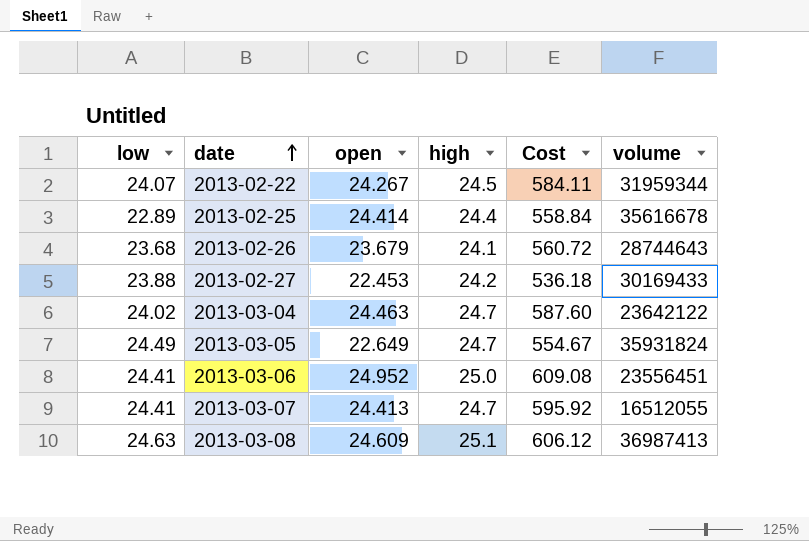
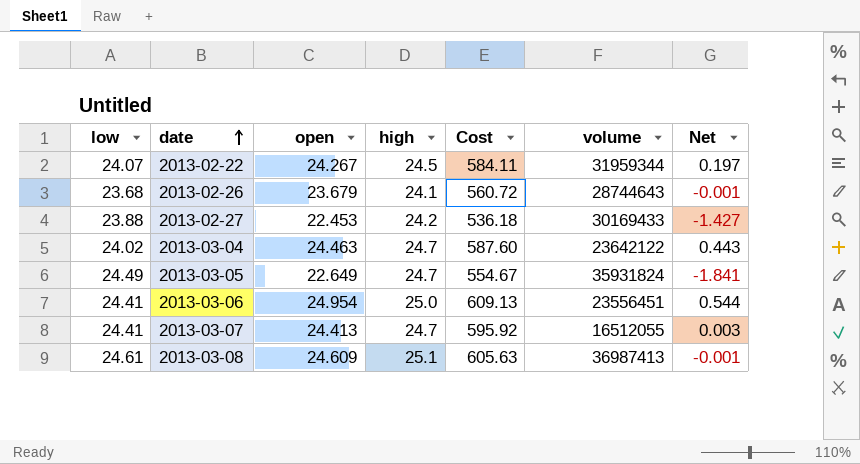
column Net | formula: none -> [open] - [low]
row 2013-02-25: 22.89 | 24.414 | 24.4 | 558.84 | 35616678 -> none
2013-03-06 | open: 24.952 -> 24.954
2013-03-06 | Cost: 609.08 -> 609.13
2013-03-08 | low: 24.63 -> 24.61
2013-03-08 | Cost: 606.12 -> 605.63

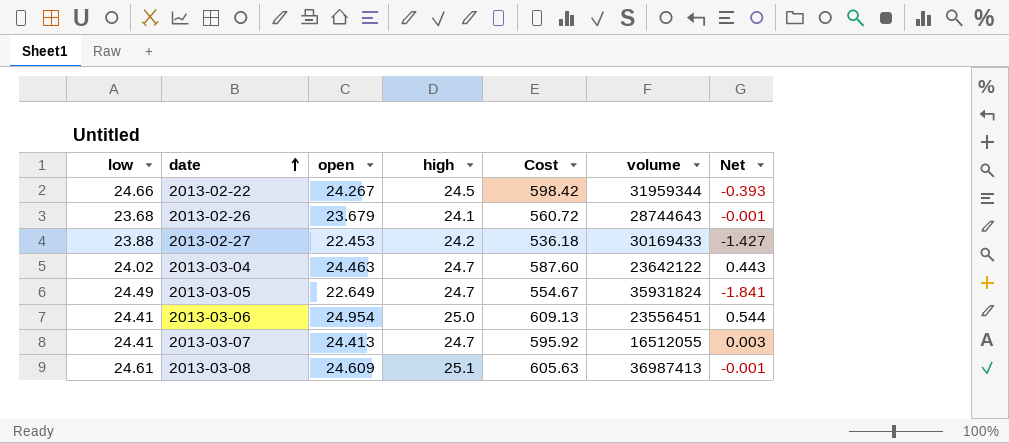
2013-02-22 | low: 24.07 -> 24.66
2013-02-22 | Cost: 584.11 -> 598.42
2013-02-22 | Net: 0.197 -> -0.393

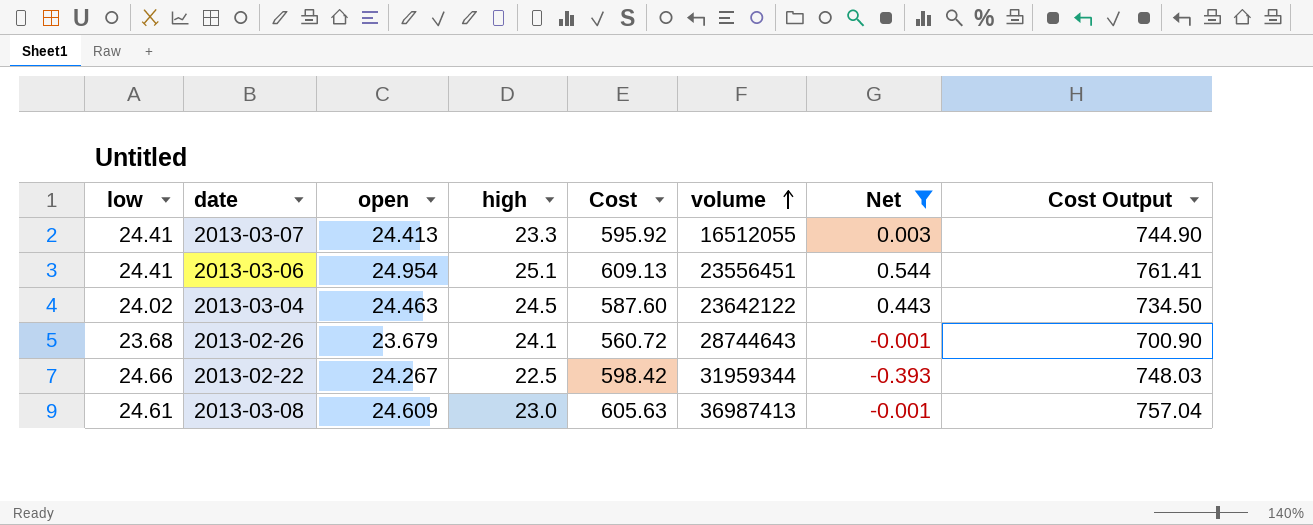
filter: none -> Net >= -0.393
row order: date ascending -> volume ascending
column Cost Output | formula: none -> [Cost] * 1.25
2013-03-07 | high: 24.7 -> 23.3
2013-03-06 | high: 25.0 -> 25.1
2013-03-04 | high: 24.7 -> 24.5
2013-02-22 | high: 24.5 -> 22.5
2013-03-08 | high: 25.1 -> 23.0

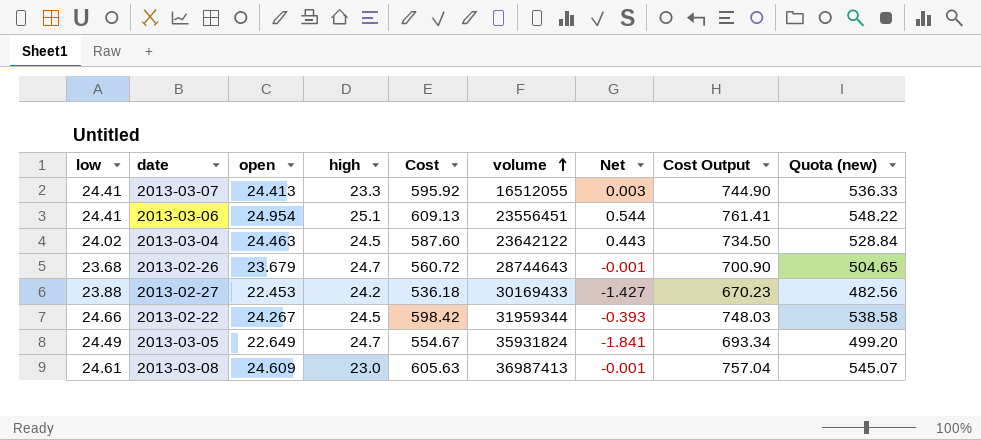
filter: Net >= -0.393 -> none
column Quota (new) | formula: none -> [Cost] * 0.9
2013-02-26 | high: 24.1 -> 24.7
2013-02-22 | high: 22.5 -> 24.5

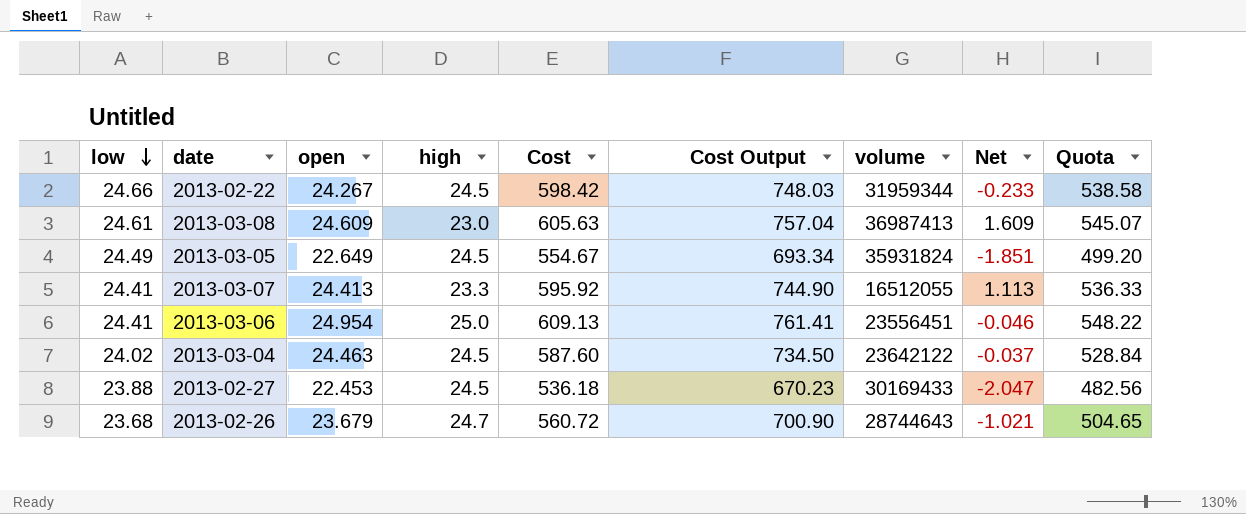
row order: volume ascending -> low descending
column Cost Output | position: 8 -> 6
column Net | formula: [open] - [low] -> [open] - [high]
column name: Quota (new) -> Quota
2013-03-05 | high: 24.7 -> 24.5
2013-03-06 | high: 25.1 -> 25.0
2013-02-27 | high: 24.2 -> 24.5

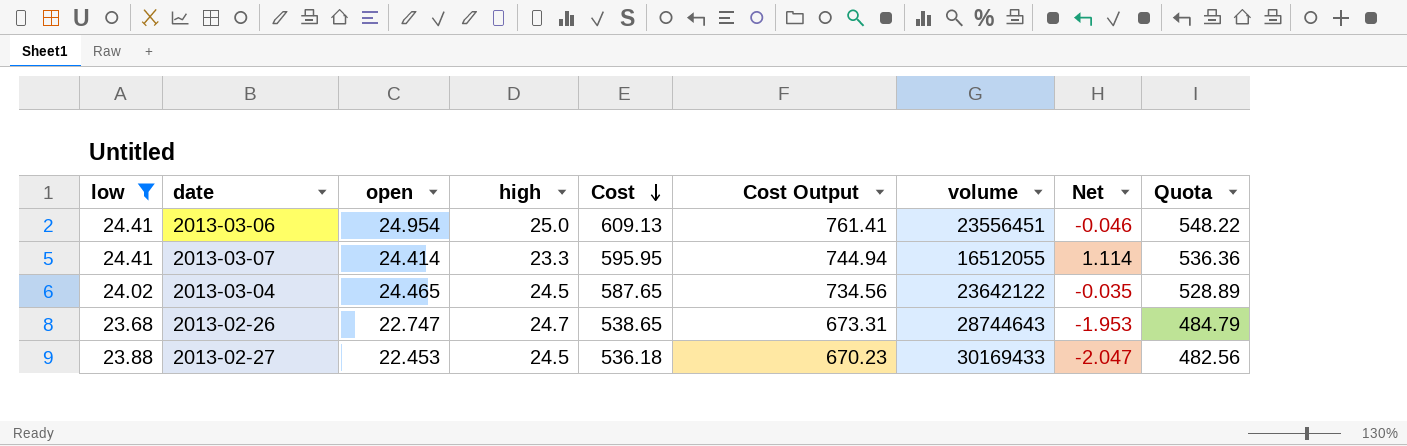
filter: none -> low <= 24.41
row order: low descending -> Cost descending
2013-03-07 | open: 24.413 -> 24.414
2013-03-07 | Cost: 595.92 -> 595.95
2013-03-07 | Cost Output: 744.90 -> 744.94
2013-03-07 | Net: 1.113 -> 1.114
2013-03-07 | Quota: 536.33 -> 536.36
2013-03-04 | open: 24.463 -> 24.465
2013-03-04 | Cost: 587.60 -> 587.65
2013-03-04 | Cost Output: 734.50 -> 734.56
2013-03-04 | Net: -0.037 -> -0.035
2013-03-04 | Quota: 528.84 -> 528.89
2013-02-26 | open: 23.679 -> 22.747
2013-02-26 | Cost: 560.72 -> 538.65
2013-02-26 | Cost Output: 700.90 -> 673.31
2013-02-26 | Net: -1.021 -> -1.953
2013-02-26 | Quota: 504.65 -> 484.79

